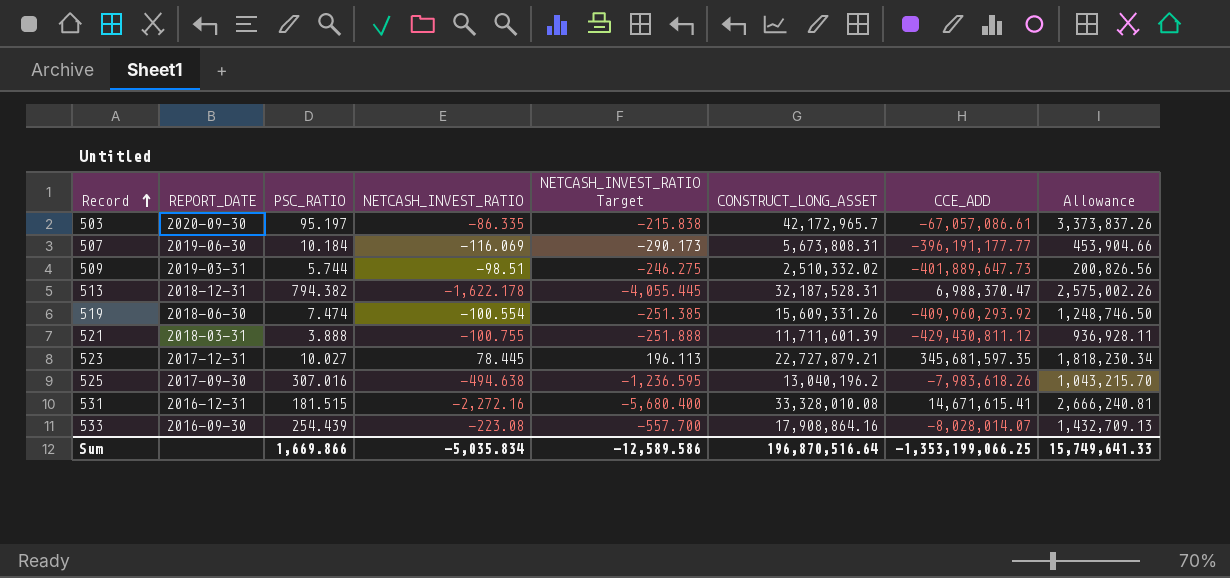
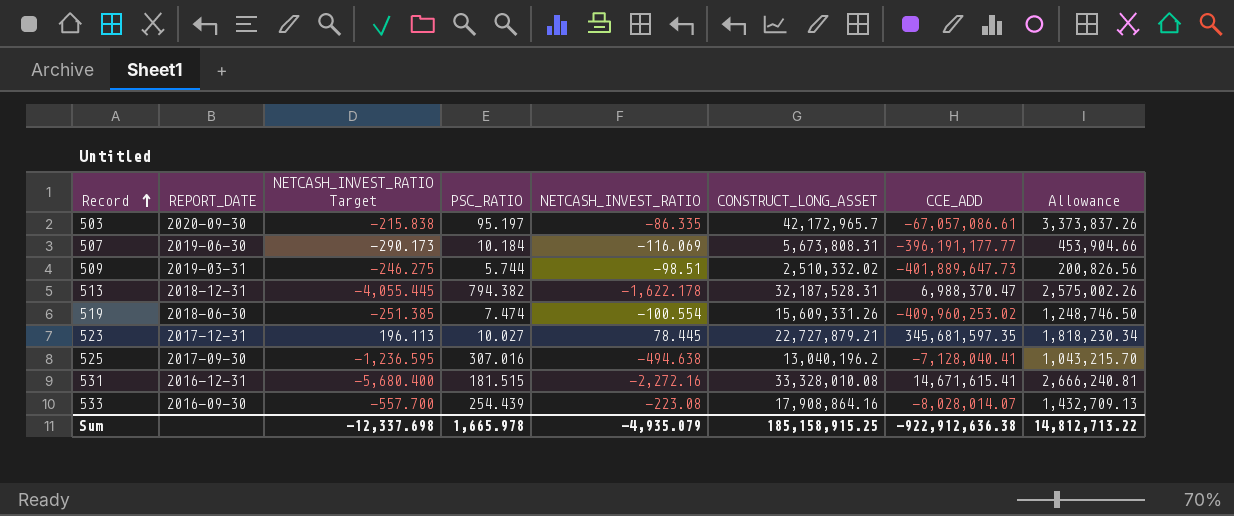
column NETCASH_INVEST_RATIO Target | position: 5 -> 3
row 521: 2018-03-31 | 3.888 | -100.755 | -251.888 | 11,711,601.39 | -429,430,811.12 | 936,928.11 -> none
519 | CCE_ADD: -409,960,293.92 -> -409,960,253.02
525 | CCE_ADD: -7,983,618.26 -> -7,128,040.41
Sum | NETCASH_INVEST_RATIO Target: -12,589.586 -> -12,337.698
Sum | PSC_RATIO: 1,669.866 -> 1,665.978
Sum | NETCASH_INVEST_RATIO: -5,035.834 -> -4,935.079
Sum | CONSTRUCT_LONG_ASSET: 196,870,516.64 -> 185,158,915.25
Sum | CCE_ADD: -1,353,199,066.25 -> -922,912,636.38
Sum | Allowance: 15,749,641.33 -> 14,812,713.22

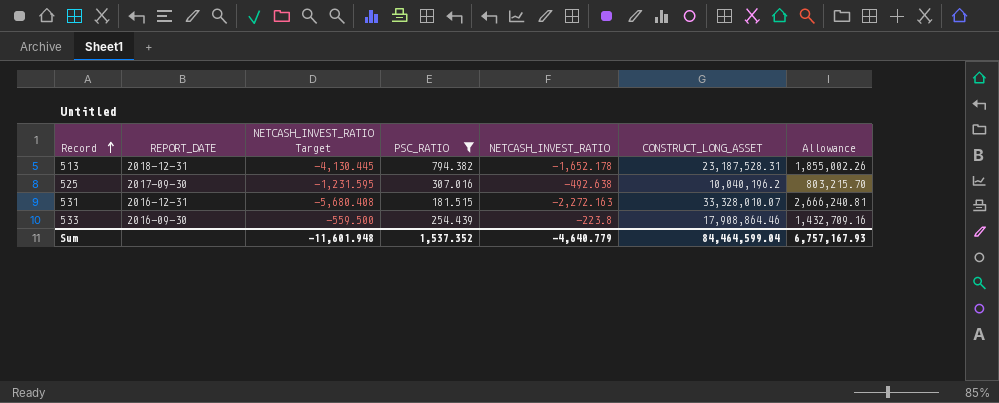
filter: none -> PSC_RATIO >= 181.515
column CCE_ADD | position: 7 -> none
513 | NETCASH_INVEST_RATIO Target: -4,055.445 -> -4,130.445
513 | NETCASH_INVEST_RATIO: -1,622.178 -> -1,652.178
513 | CONSTRUCT_LONG_ASSET: 32,187,528.31 -> 23,187,528.31
513 | Allowance: 2,575,002.26 -> 1,855,002.26
525 | NETCASH_INVEST_RATIO Target: -1,236.595 -> -1,231.595
525 | NETCASH_INVEST_RATIO: -494.638 -> -492.638
525 | CONSTRUCT_LONG_ASSET: 13,040,196.2 -> 10,040,196.2
525 | Allowance: 1,043,215.70 -> 803,215.70
531 | NETCASH_INVEST_RATIO Target: -5,680.400 -> -5,680.408
531 | NETCASH_INVEST_RATIO: -2,272.16 -> -2,272.163
531 | CONSTRUCT_LONG_ASSET: 33,328,010.08 -> 33,328,010.07
533 | NETCASH_INVEST_RATIO Target: -557.700 -> -559.500
533 | NETCASH_INVEST_RATIO: -223.08 -> -223.8
533 | CONSTRUCT_LONG_ASSET: 17,908,864.16 -> 17,908,864.46
533 | Allowance: 1,432,709.13 -> 1,432,709.16
Sum | NETCASH_INVEST_RATIO Target: -12,337.698 -> -11,601.948
Sum | PSC_RATIO: 1,665.978 -> 1,537.352
Sum | NETCASH_INVEST_RATIO: -4,935.079 -> -4,640.779
Sum | CONSTRUCT_LONG_ASSET: 185,158,915.25 -> 84,464,599.04
Sum | Allowance: 14,812,713.22 -> 6,757,167.93

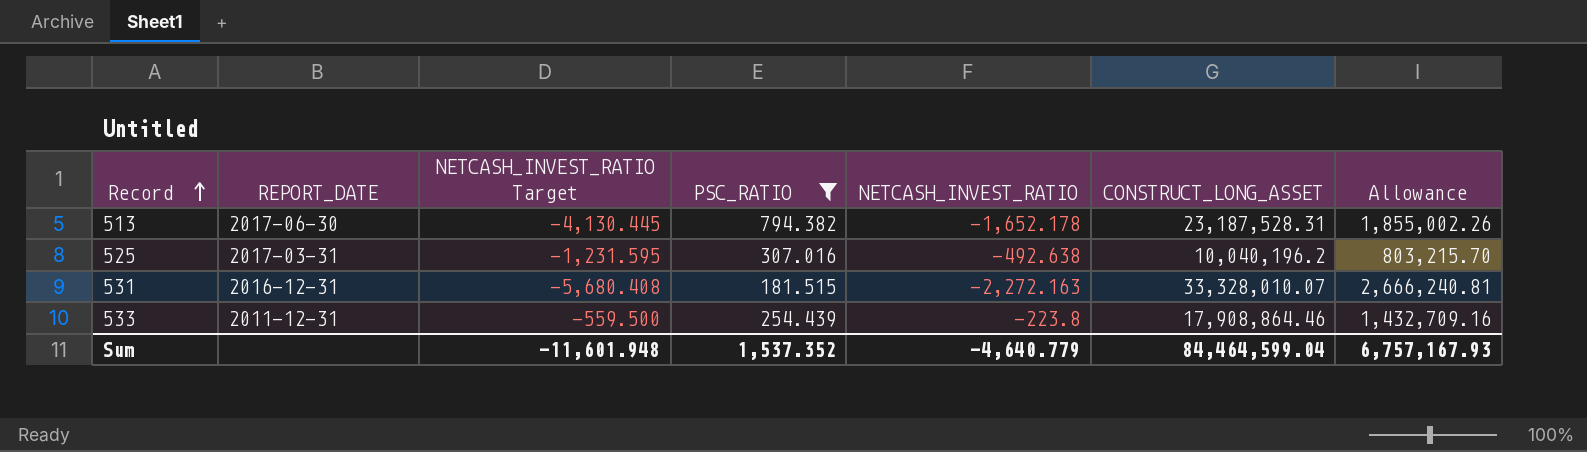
513 | REPORT_DATE: 2018-12-31 -> 2017-06-30
525 | REPORT_DATE: 2017-09-30 -> 2017-03-31
533 | REPORT_DATE: 2016-09-30 -> 2011-12-31

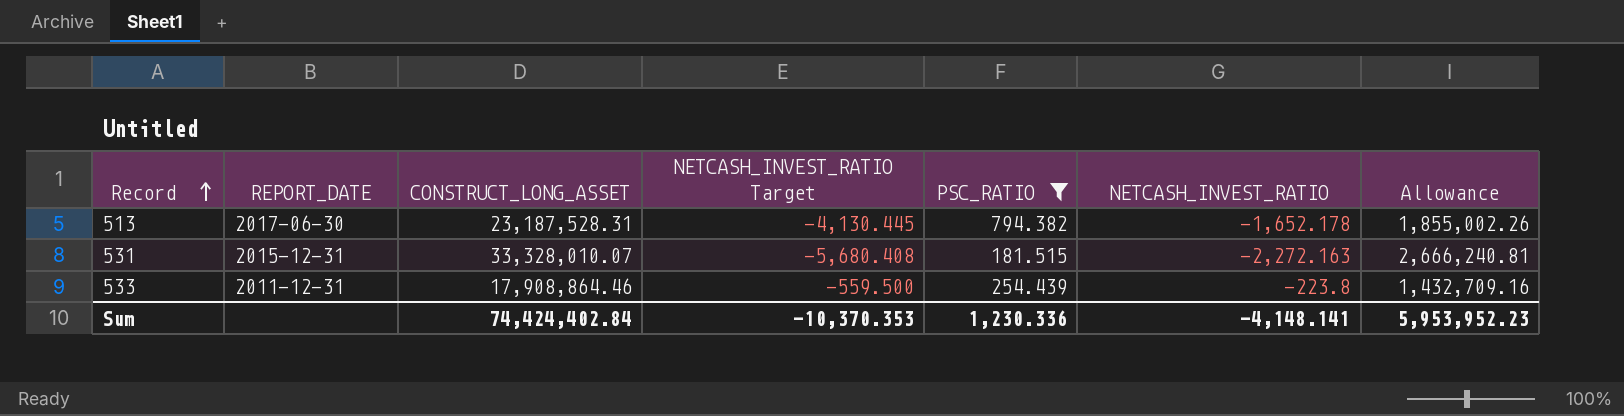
column CONSTRUCT_LONG_ASSET | position: 6 -> 3
row 525: 2017-03-31 | -1,231.595 | 307.016 | -492.638 | 10,040,196.2 | 803,215.70 -> none
531 | REPORT_DATE: 2016-12-31 -> 2015-12-31
Sum | CONSTRUCT_LONG_ASSET: 84,464,599.04 -> 74,424,402.84
Sum | NETCASH_INVEST_RATIO Target: -11,601.948 -> -10,370.353
Sum | PSC_RATIO: 1,537.352 -> 1,230.336
Sum | NETCASH_INVEST_RATIO: -4,640.779 -> -4,148.141
Sum | Allowance: 6,757,167.93 -> 5,953,952.23

